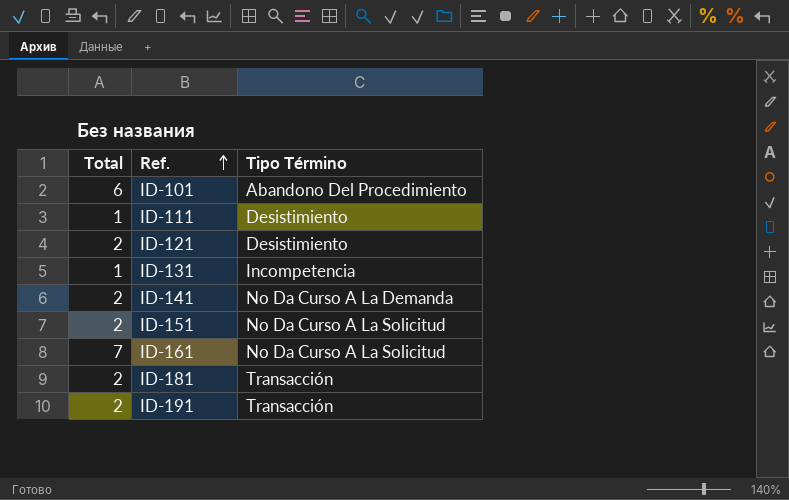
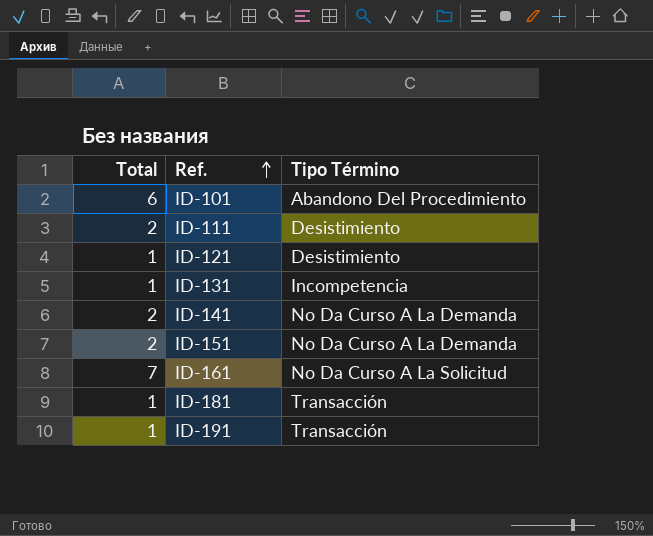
ID-111 | Total: 1 -> 2
ID-121 | Total: 2 -> 1
ID-151 | Tipo Término: No Da Curso A La Solicitud -> No Da Curso A La Demanda
ID-181 | Total: 2 -> 1
ID-191 | Total: 2 -> 1

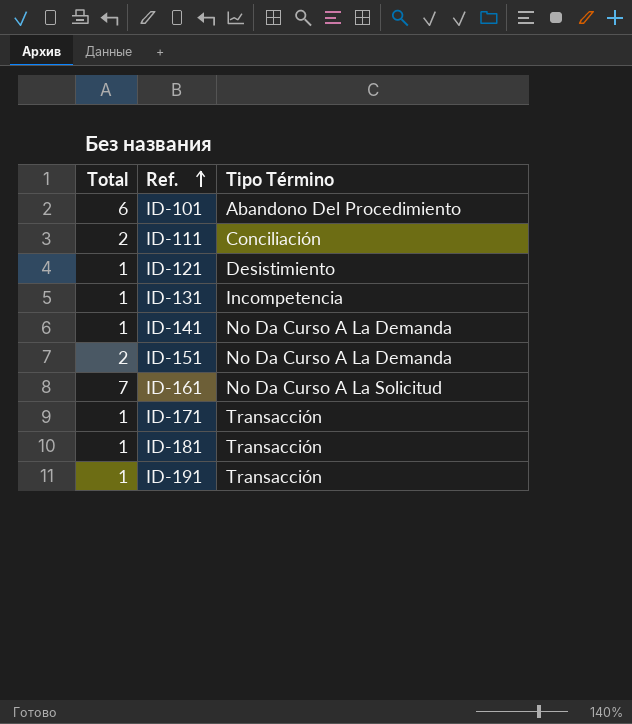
ID-111 | Tipo Término: Desistimiento -> Conciliación
ID-141 | Total: 2 -> 1
row ID-171: none -> 1 | Transacción

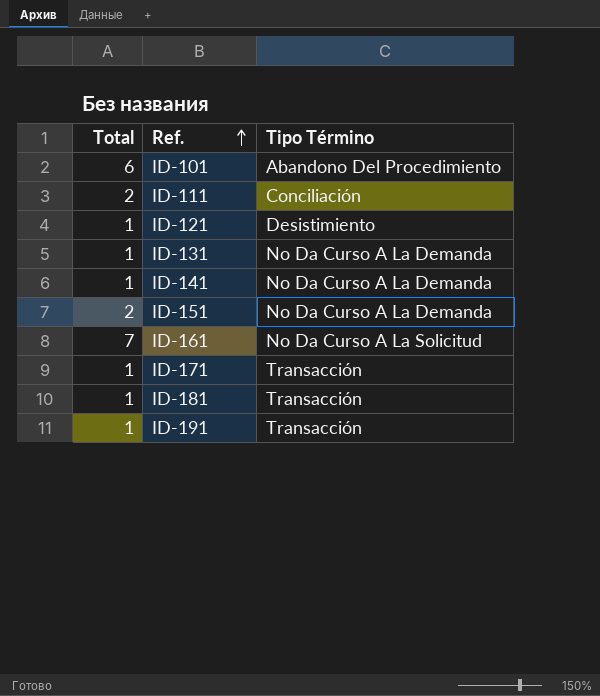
ID-131 | Tipo Término: Incompetencia -> No Da Curso A La Demanda

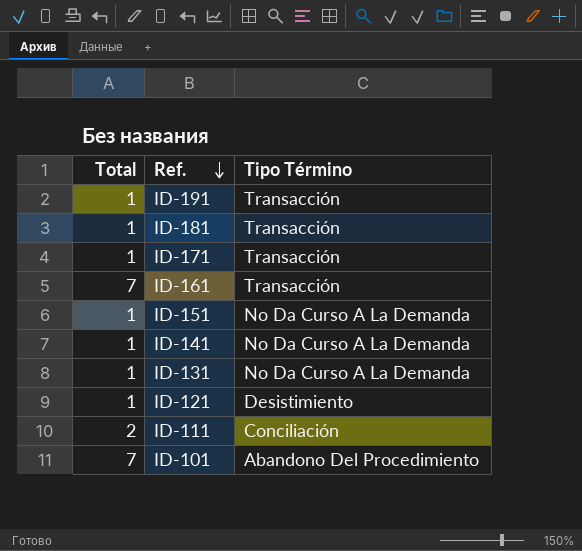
row order: Ref. ascending -> Ref. descending
ID-161 | Tipo Término: No Da Curso A La Solicitud -> Transacción
ID-151 | Total: 2 -> 1
ID-101 | Total: 6 -> 7

